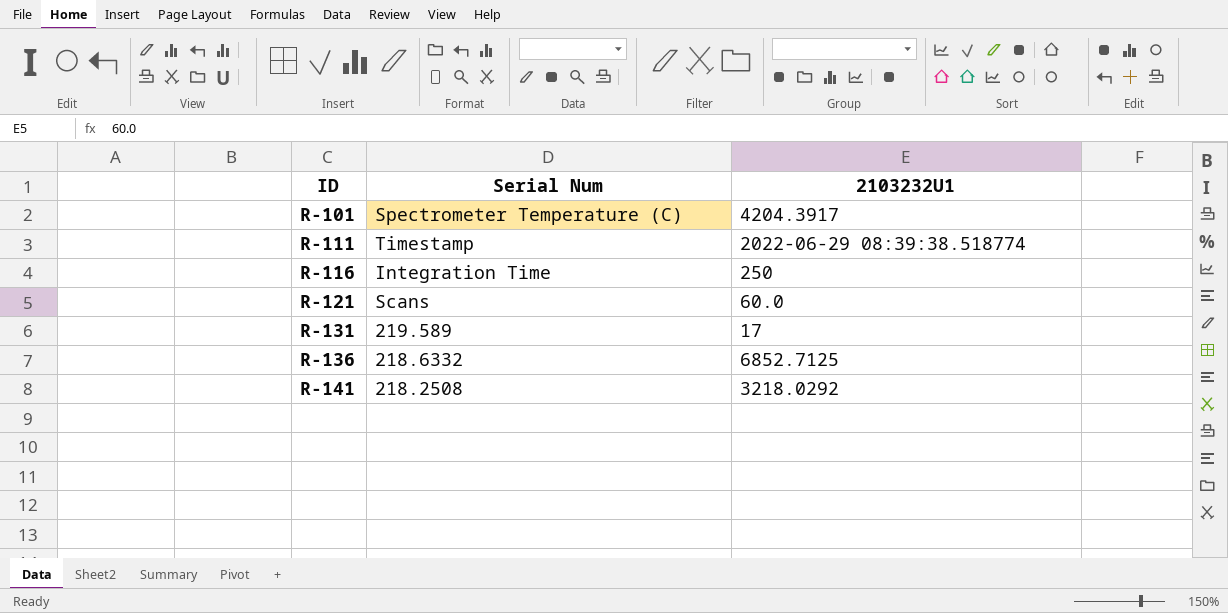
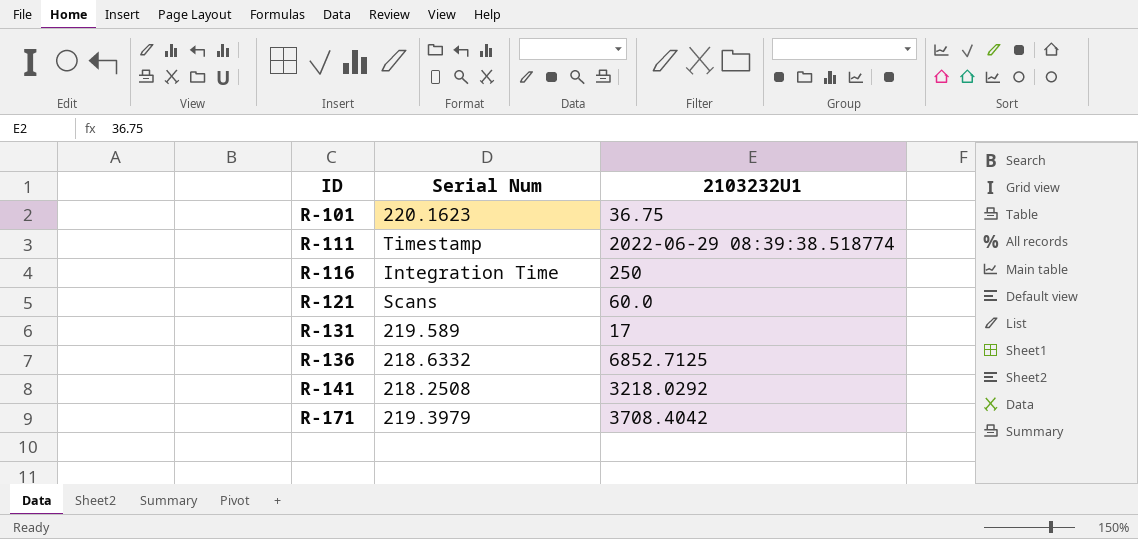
R-101 | Serial Num: Spectrometer Temperature (C) -> 220.1623
R-101 | 2103232U1: 4204.3917 -> 36.75
row R-171: none -> 219.3979 | 3708.4042

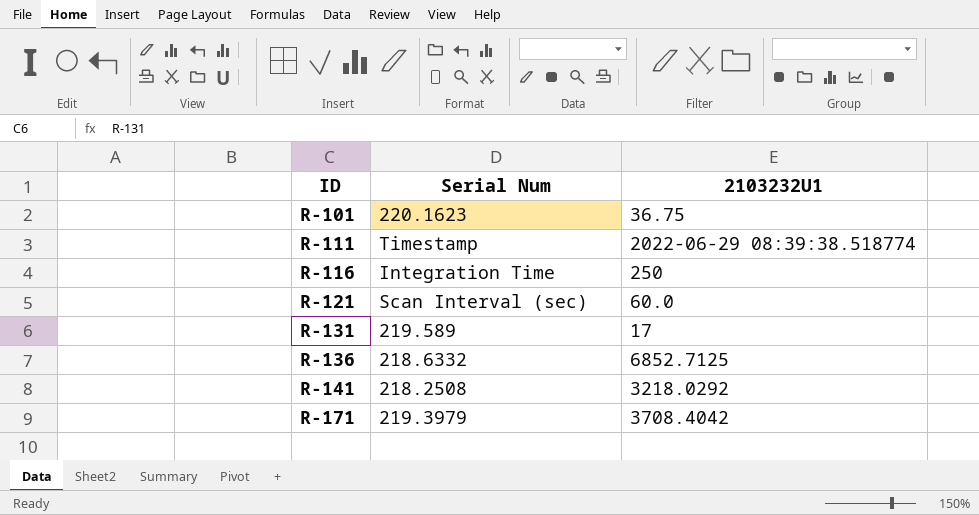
R-121 | Serial Num: Scans -> Scan Interval (sec)

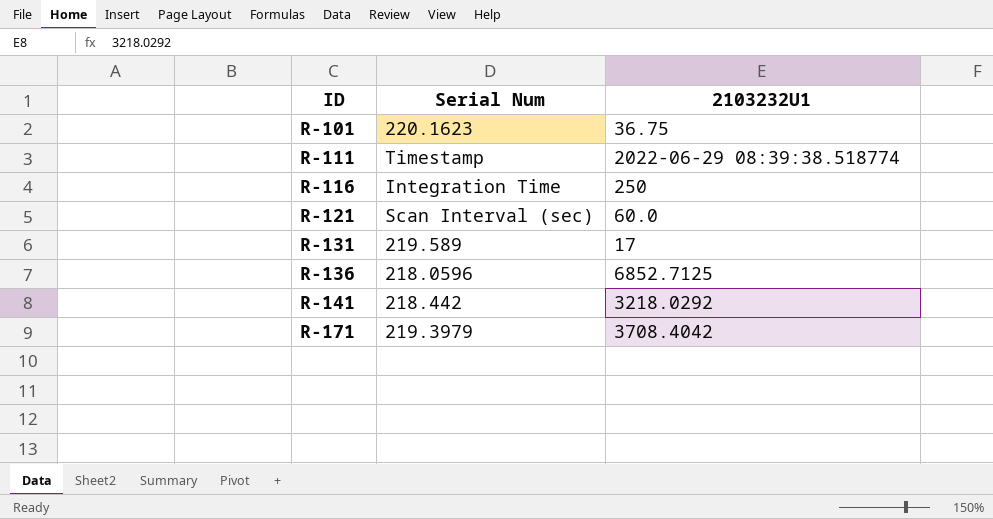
R-136 | Serial Num: 218.6332 -> 218.0596
R-141 | Serial Num: 218.2508 -> 218.442

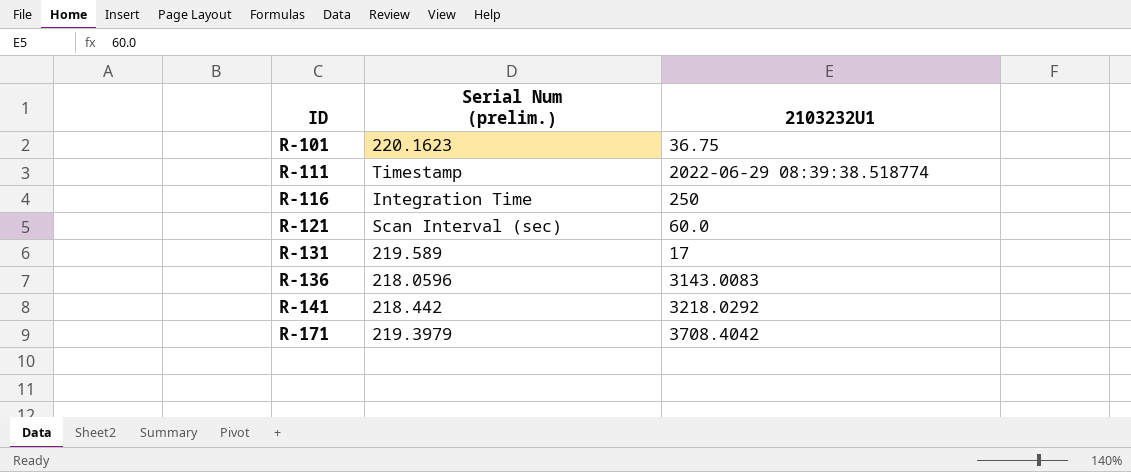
column name: Serial Num -> Serial Num (prelim.)
R-136 | 2103232U1: 6852.7125 -> 3143.0083

